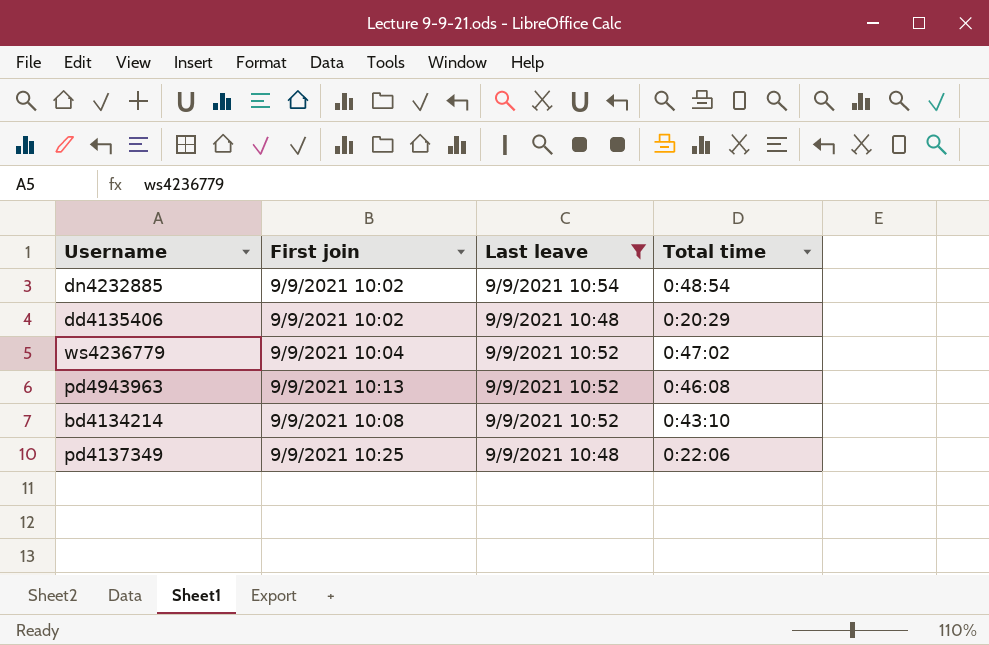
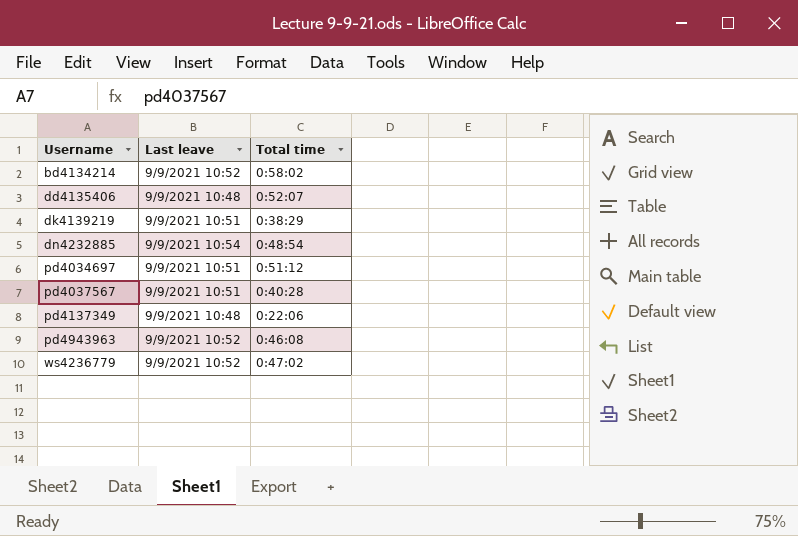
filter: Last leave != 9/9/2021 10:51 -> none
row order: none -> Username ascending
column First join | position: 2 -> none
bd4134214 | Total time: 0:43:10 -> 0:58:02
dd4135406 | Total time: 0:20:29 -> 0:52:07

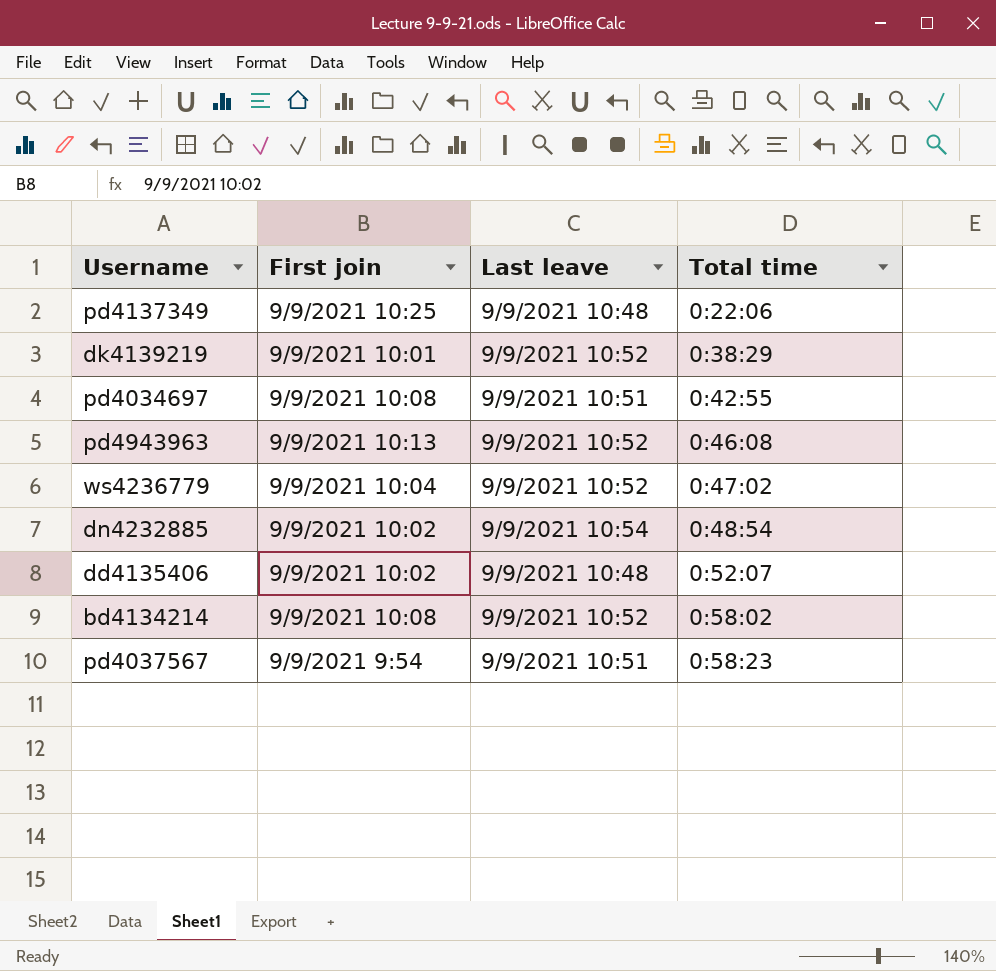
row order: Username ascending -> Total time ascending
column First join | position: none -> 2
dk4139219 | Last leave: 9/9/2021 10:51 -> 9/9/2021 10:52
pd4034697 | Total time: 0:51:12 -> 0:42:55
pd4037567 | Total time: 0:40:28 -> 0:58:23

